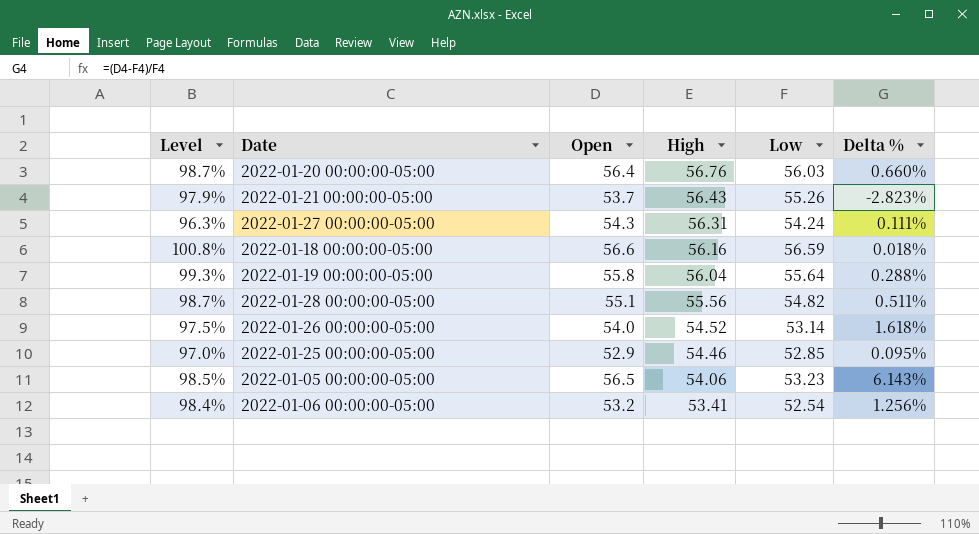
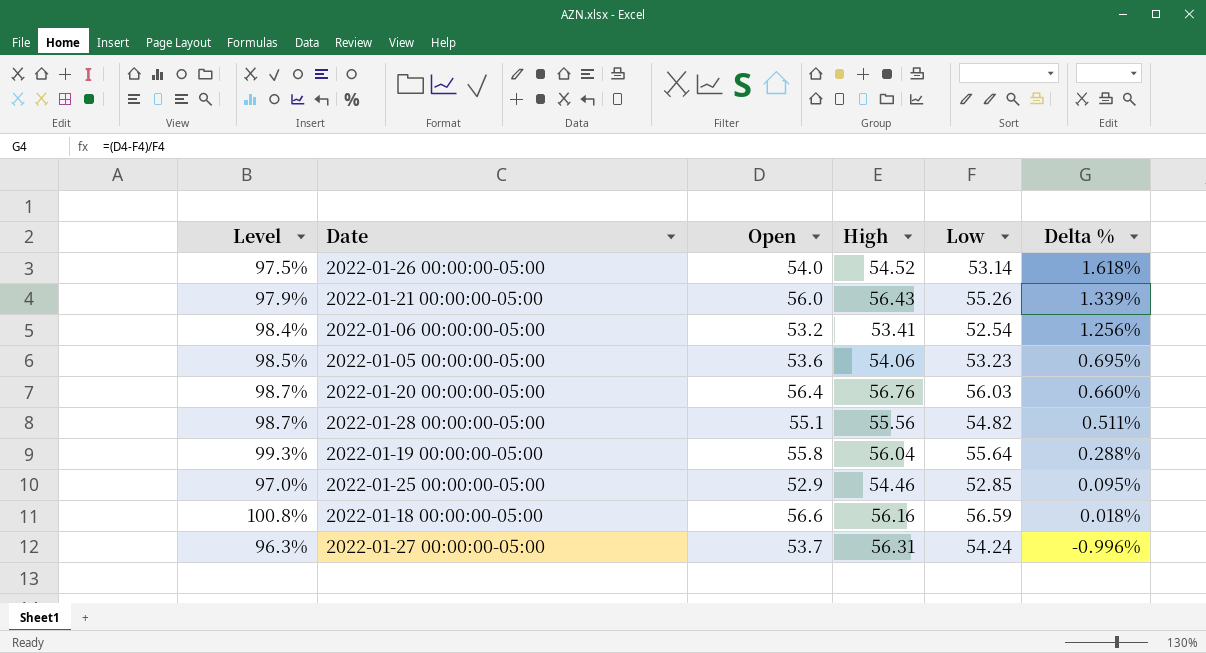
row order: High descending -> Delta % descending
2022-01-21 00:00:00-05:00 | Open: 53.7 -> 56.0
2022-01-21 00:00:00-05:00 | Delta %: -2.823% -> 1.339%
2022-01-05 00:00:00-05:00 | Open: 56.5 -> 53.6
2022-01-05 00:00:00-05:00 | Delta %: 6.143% -> 0.695%
2022-01-27 00:00:00-05:00 | Open: 54.3 -> 53.7
2022-01-27 00:00:00-05:00 | Delta %: 0.111% -> -0.996%

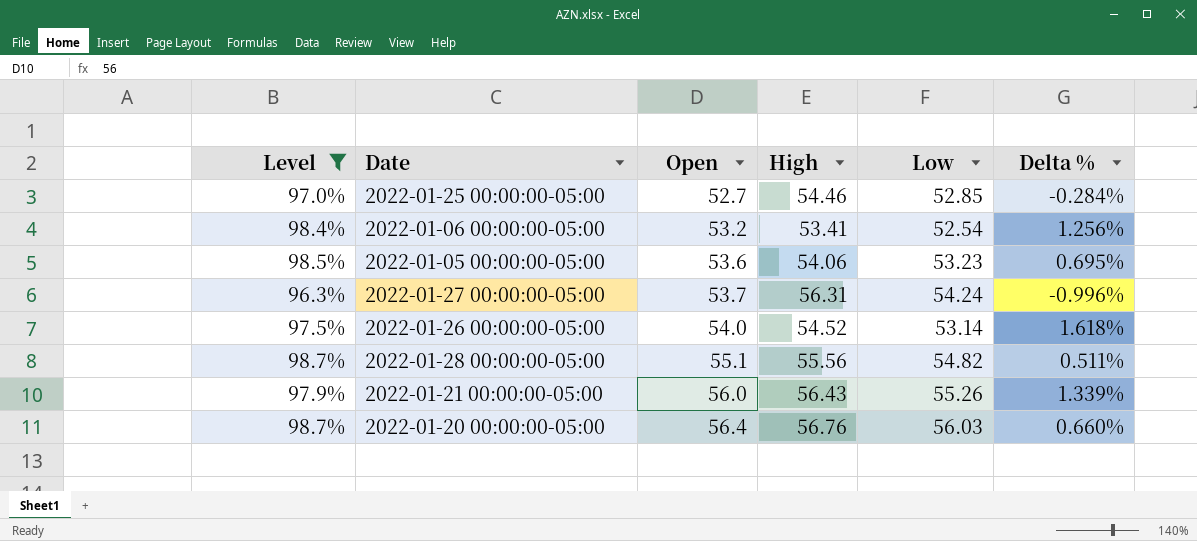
filter: none -> Level <= 98.7%
row order: Delta % descending -> Open ascending
2022-01-25 00:00:00-05:00 | Open: 52.9 -> 52.7
2022-01-25 00:00:00-05:00 | Delta %: 0.095% -> -0.284%

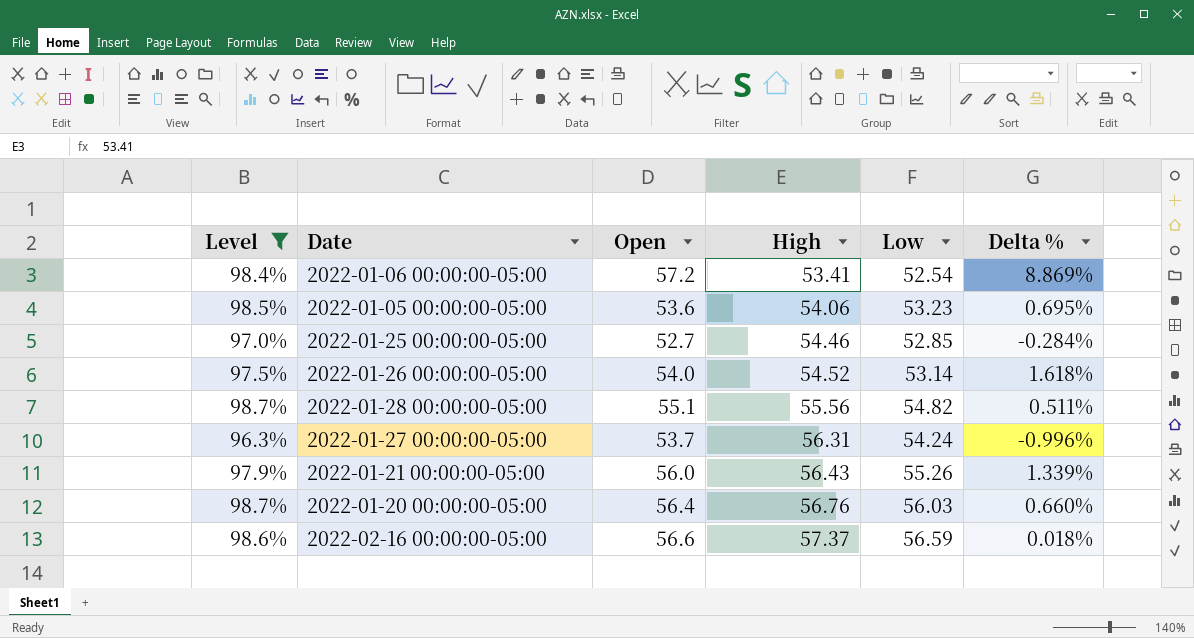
row order: Open ascending -> High ascending
2022-01-06 00:00:00-05:00 | Open: 53.2 -> 57.2
2022-01-06 00:00:00-05:00 | Delta %: 1.256% -> 8.869%
row 2022-02-16 00:00:00-05:00: none -> 98.6% | 56.6 | 57.37 | 56.59 | 0.018%

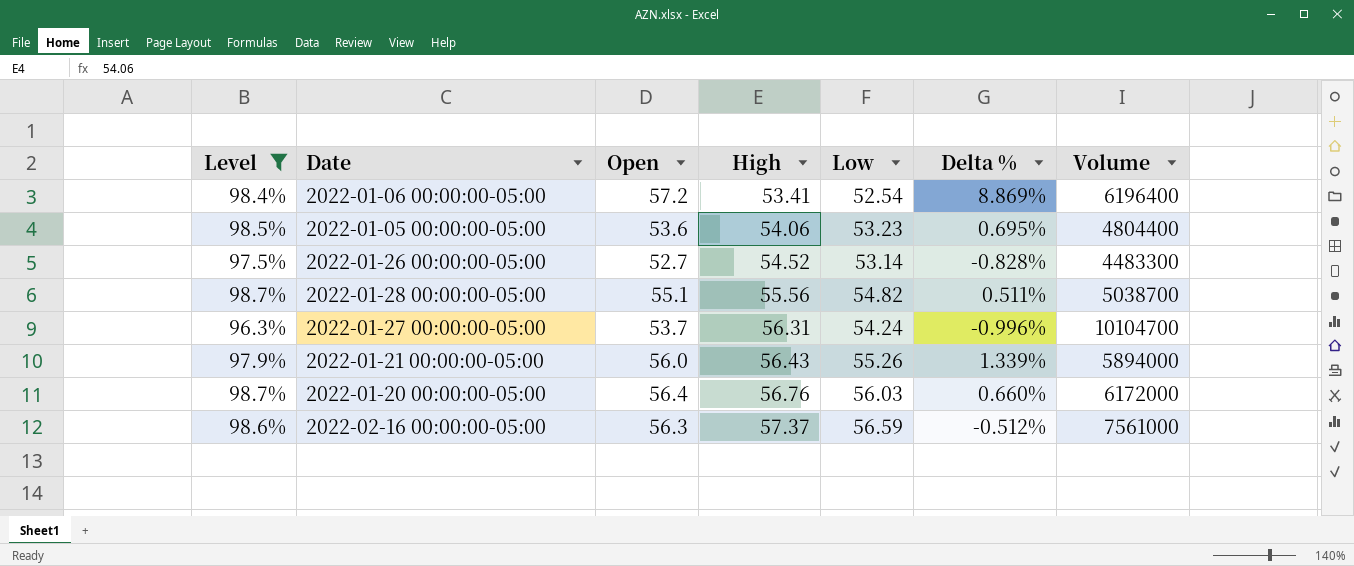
column Volume | position: none -> 7
row 2022-01-25 00:00:00-05:00: 97.0% | 52.7 | 54.46 | 52.85 | -0.284% -> none
2022-01-26 00:00:00-05:00 | Open: 54.0 -> 52.7
2022-01-26 00:00:00-05:00 | Delta %: 1.618% -> -0.828%
2022-02-16 00:00:00-05:00 | Open: 56.6 -> 56.3
2022-02-16 00:00:00-05:00 | Delta %: 0.018% -> -0.512%

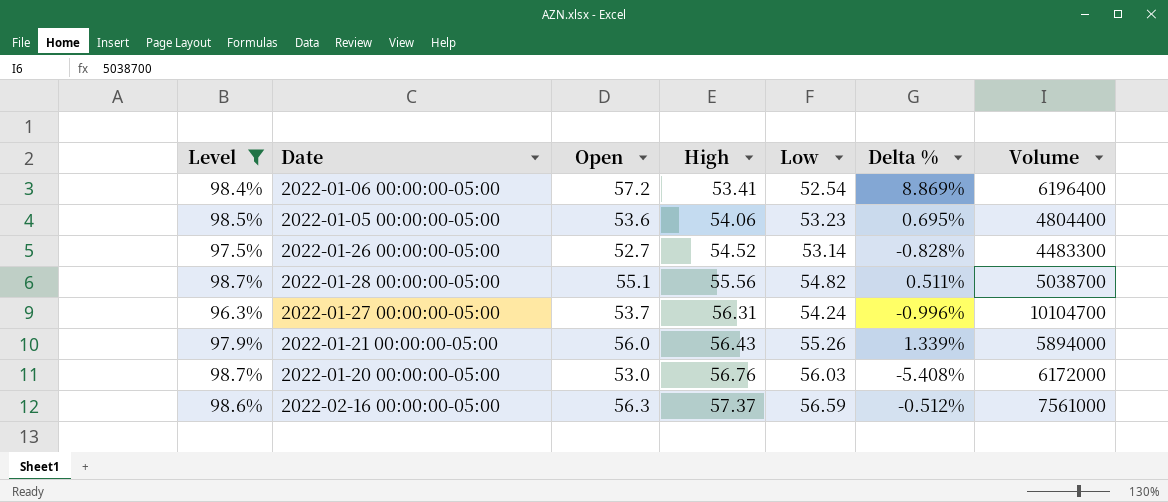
2022-01-20 00:00:00-05:00 | Open: 56.4 -> 53.0
2022-01-20 00:00:00-05:00 | Delta %: 0.660% -> -5.408%

